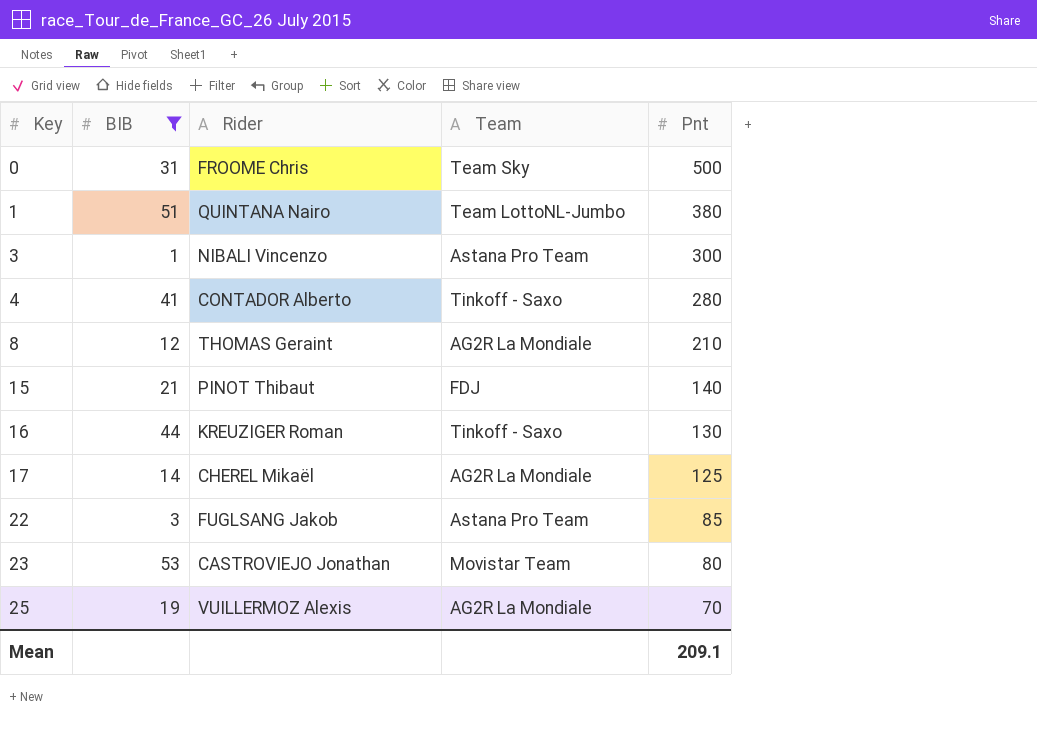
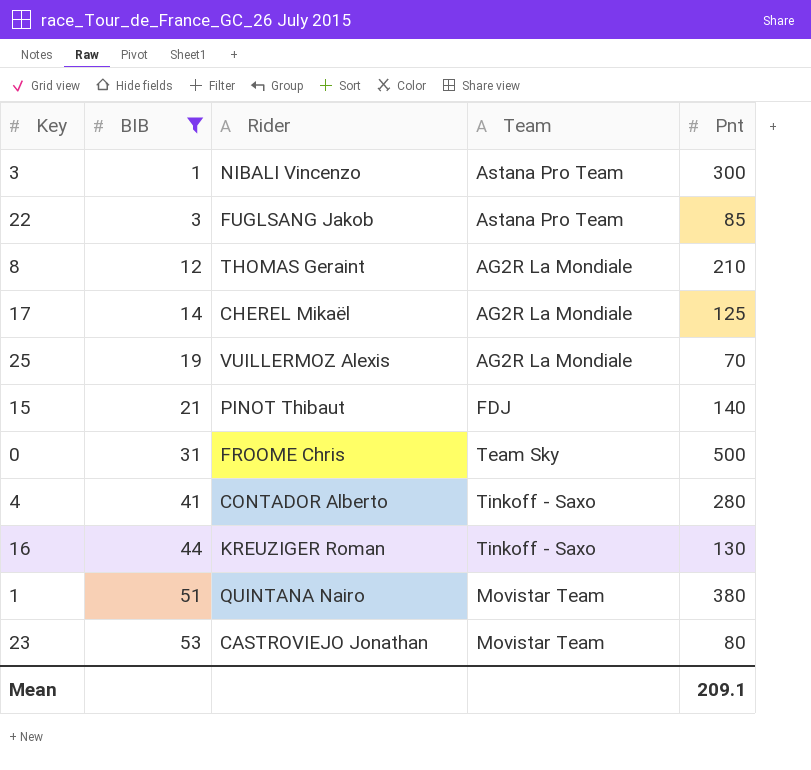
row order: Key ascending -> BIB ascending
1 | Team: Team LottoNL-Jumbo -> Movistar Team

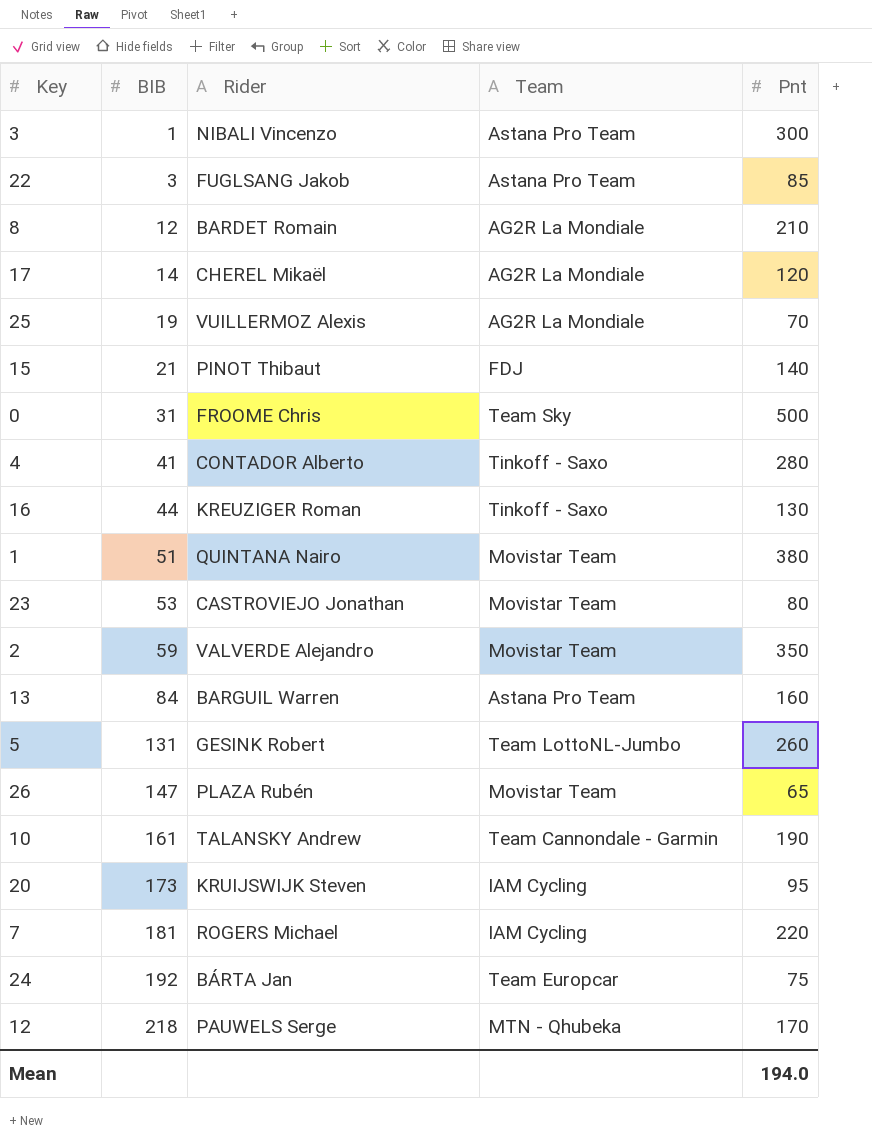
filter: BIB <= 53 -> none
8 | Rider: THOMAS Geraint -> BARDET Romain
17 | Pnt: 125 -> 120
Mean | Pnt: 209.1 -> 194.0

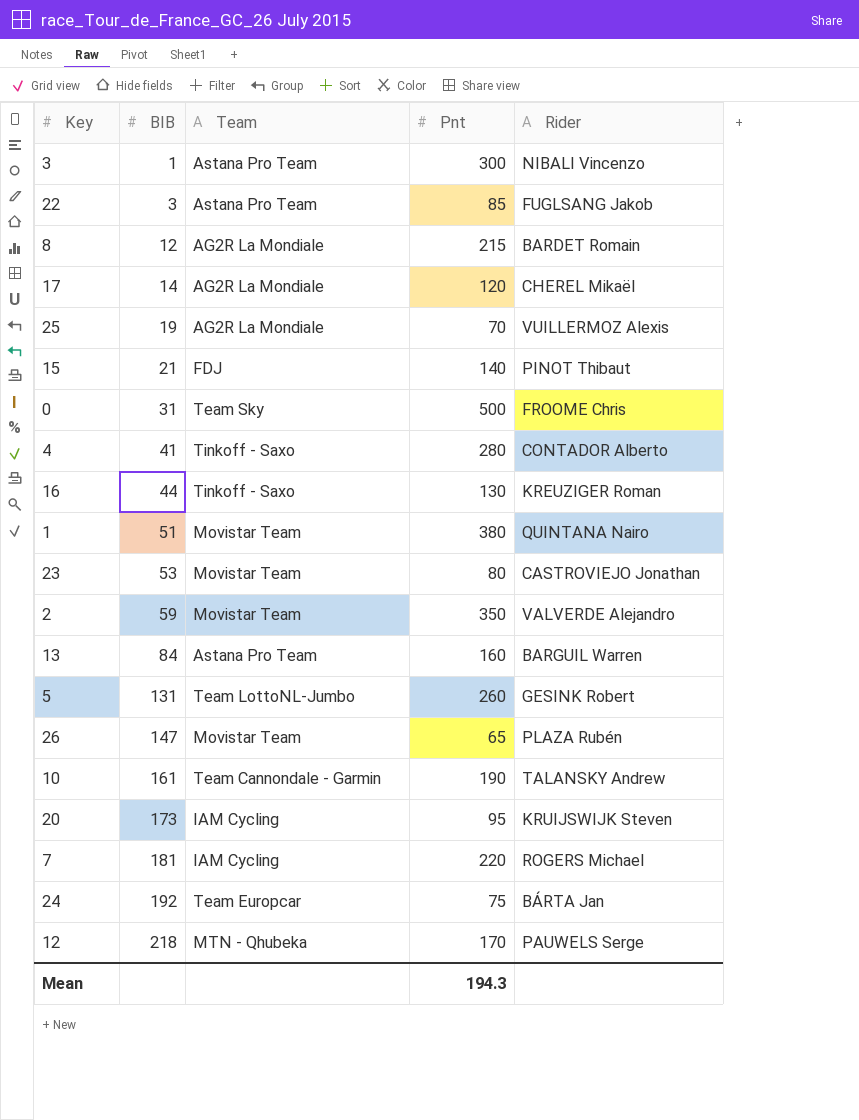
column Rider | position: 3 -> 5
8 | Pnt: 210 -> 215
Mean | Pnt: 194.0 -> 194.3

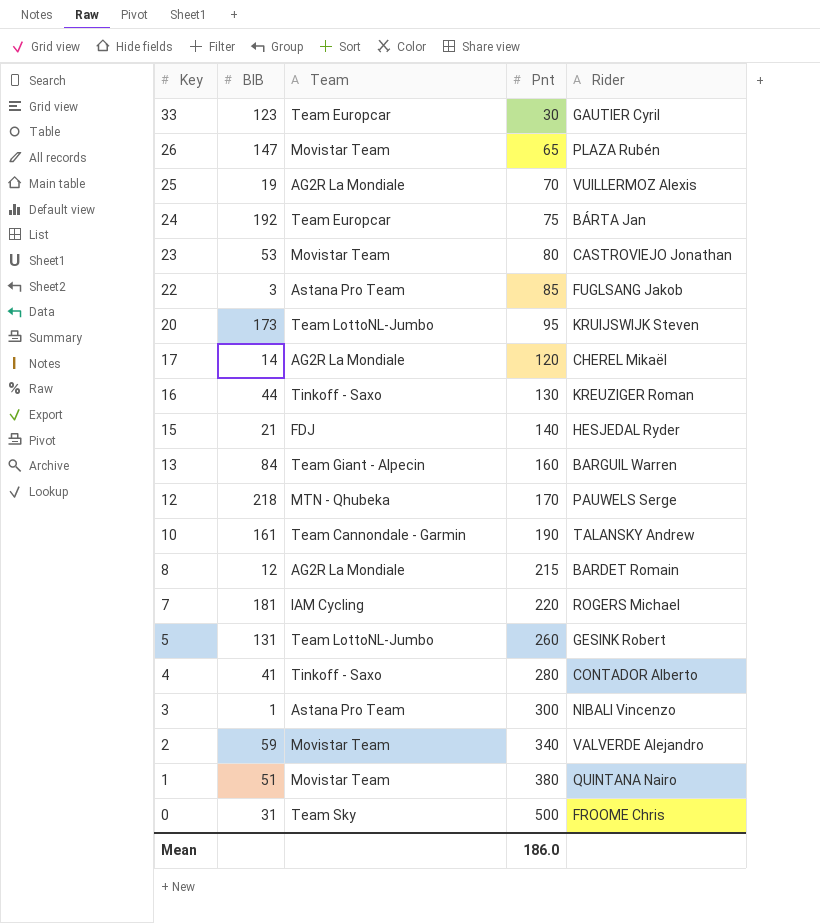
row order: BIB ascending -> Key descending
row 33: none -> 123 | Team Europcar | 30 | GAUTIER Cyril
20 | Team: IAM Cycling -> Team LottoNL-Jumbo
15 | Rider: PINOT Thibaut -> HESJEDAL Ryder
13 | Team: Astana Pro Team -> Team Giant - Alpecin
2 | Pnt: 350 -> 340
Mean | Pnt: 194.3 -> 186.0

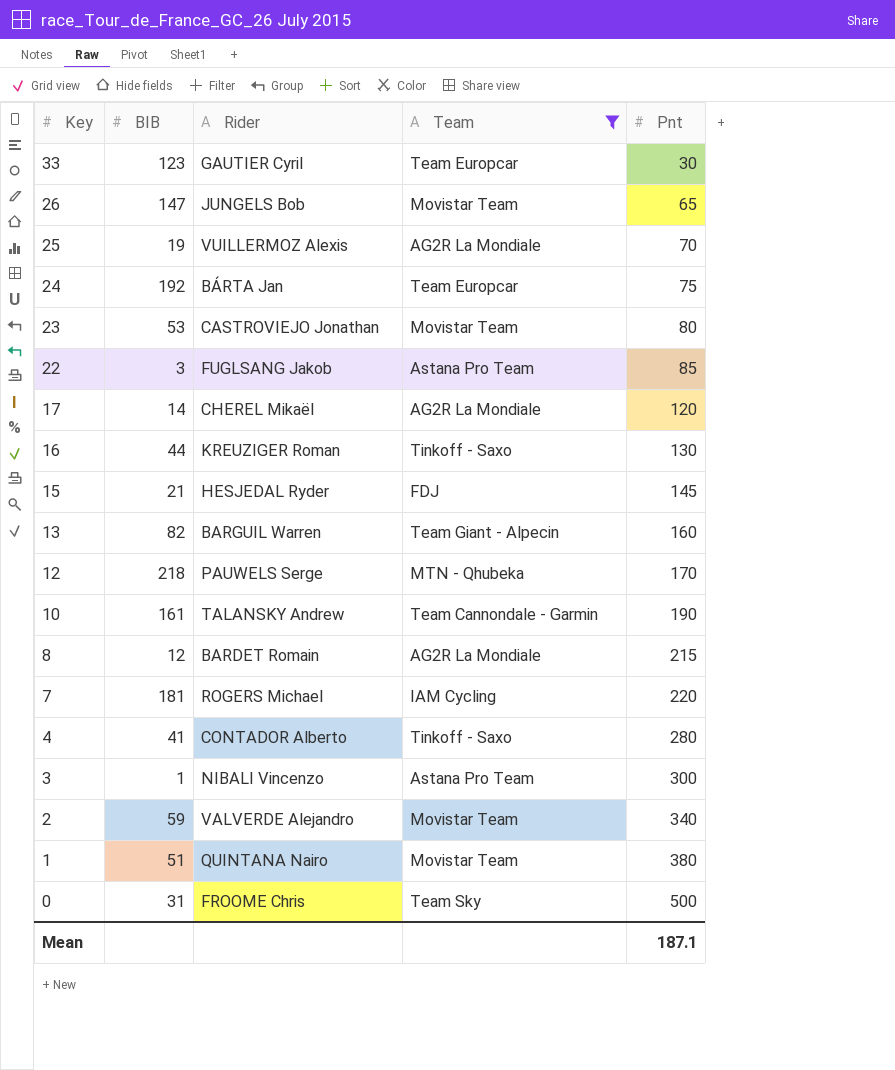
filter: none -> Team != Team LottoNL-Jumbo
column Rider | position: 5 -> 3
26 | Rider: PLAZA Rubén -> JUNGELS Bob
15 | Pnt: 140 -> 145
13 | BIB: 84 -> 82
Mean | Pnt: 186.0 -> 187.1

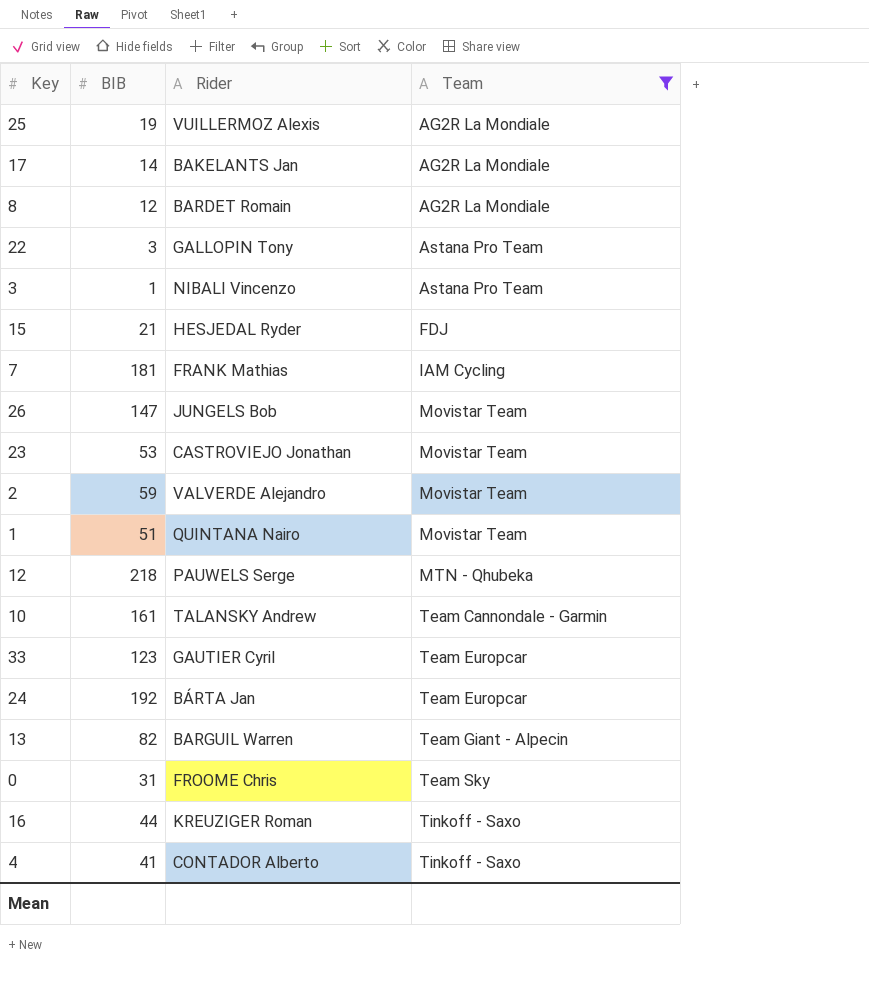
row order: Key descending -> Team ascending
column Pnt | position: 5 -> none
17 | Rider: CHEREL Mikaël -> BAKELANTS Jan
22 | Rider: FUGLSANG Jakob -> GALLOPIN Tony
7 | Rider: ROGERS Michael -> FRANK Mathias

